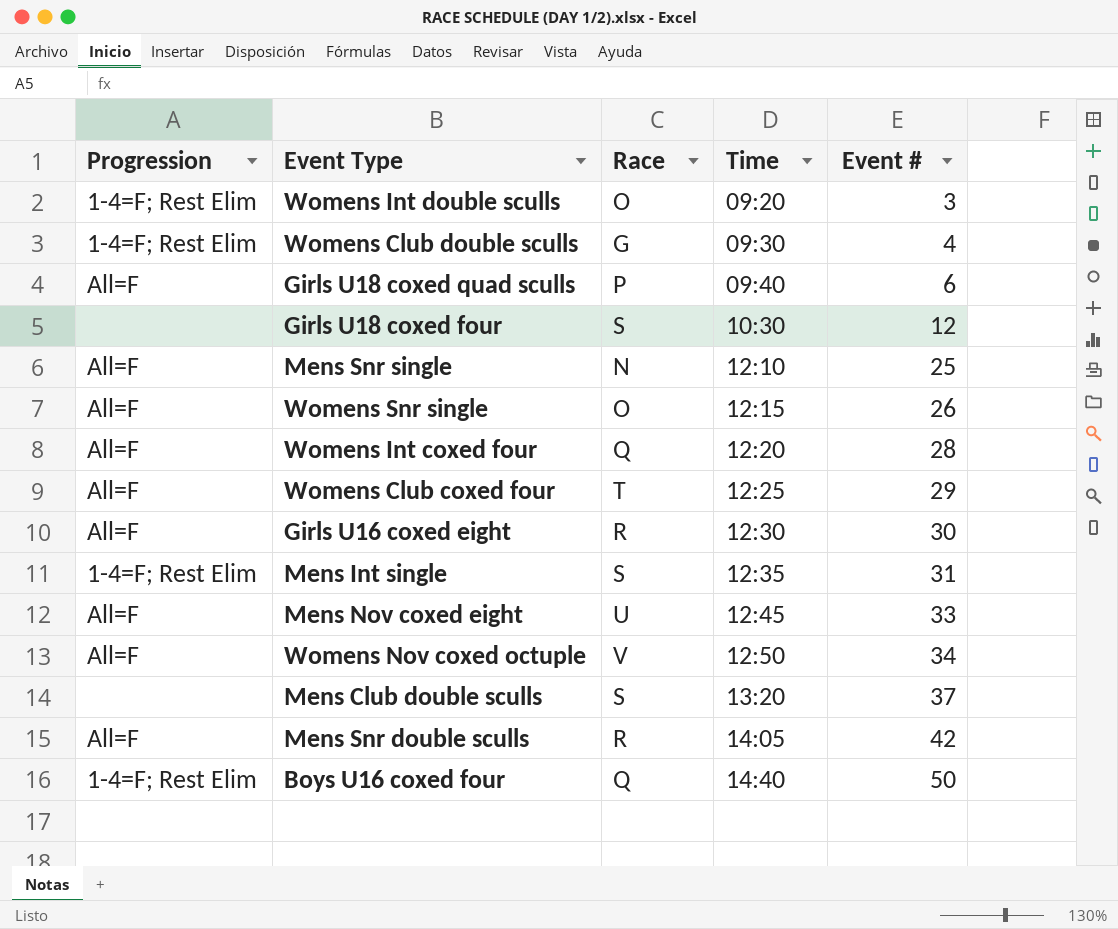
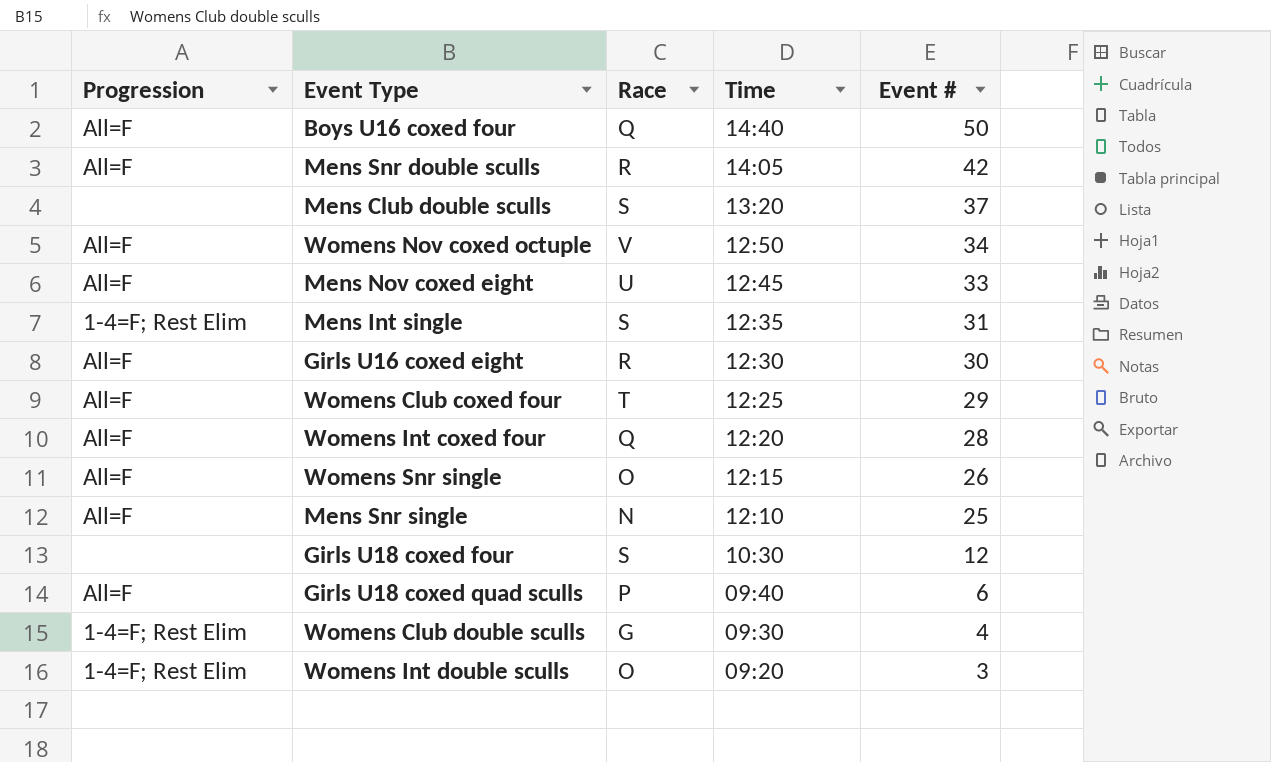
row order: Time ascending -> Time descending
Boys U16 coxed four | Progression: 1-4=F; Rest Elim -> All=F

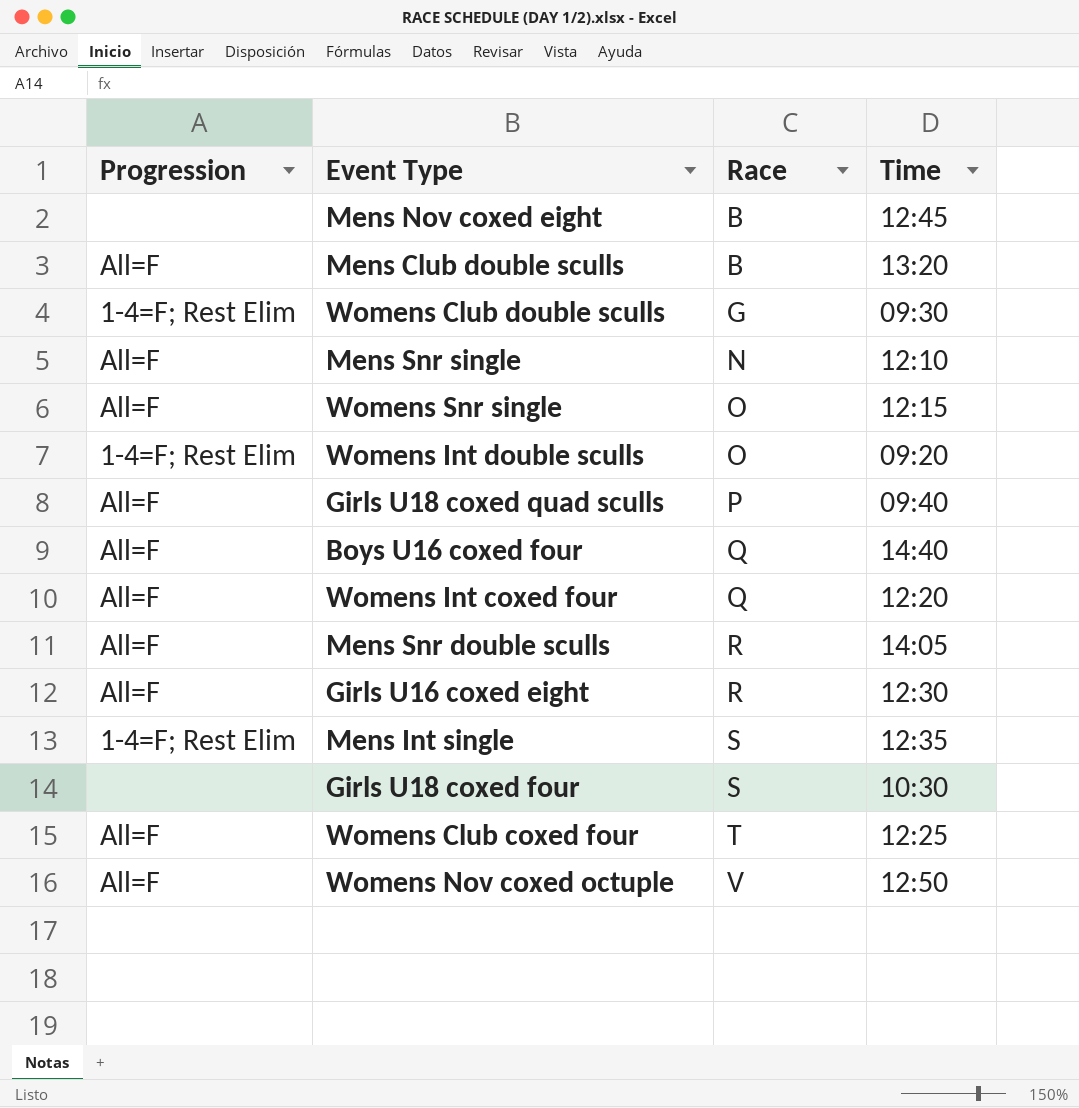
row order: Time descending -> Race ascending
column Event # | position: 5 -> none
Mens Nov coxed eight | Progression: All=F -> none
Mens Nov coxed eight | Race: U -> B
Mens Club double sculls | Progression: none -> All=F
Mens Club double sculls | Race: S -> B

